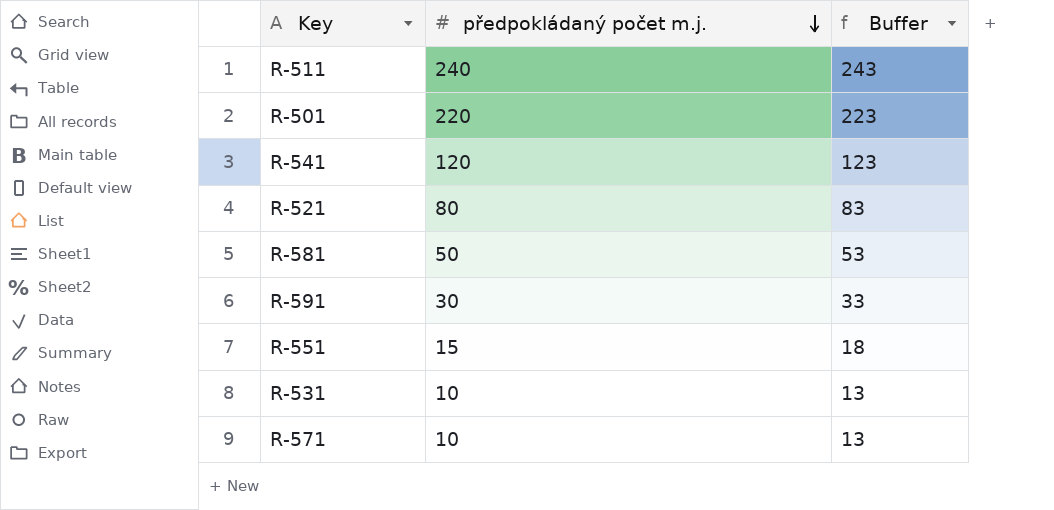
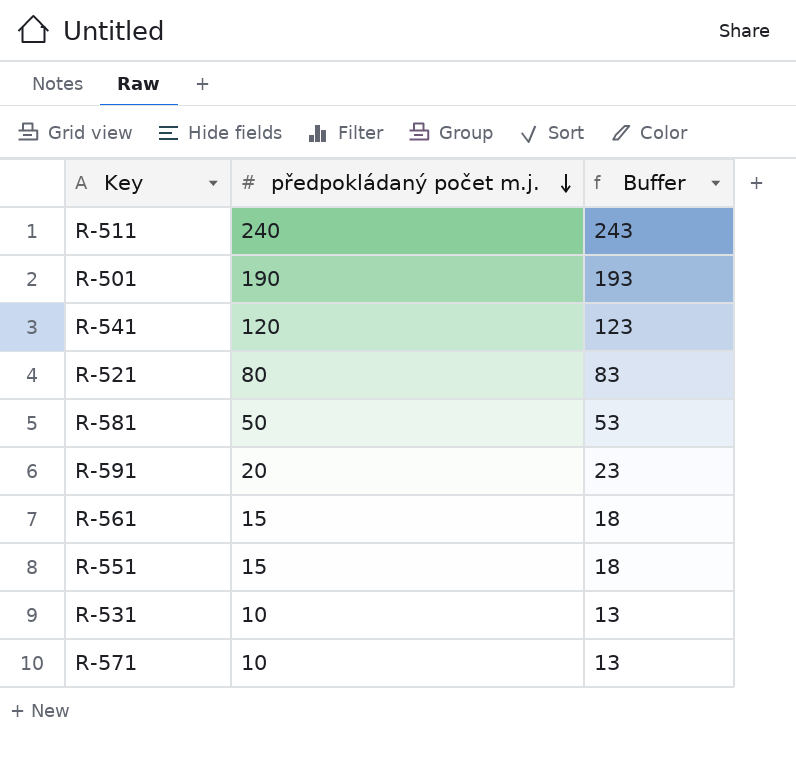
R-501 | předpokládaný počet m.j.: 220 -> 190
R-501 | Buffer: 223 -> 193
R-591 | předpokládaný počet m.j.: 30 -> 20
R-591 | Buffer: 33 -> 23
row R-561: none -> 15 | 18

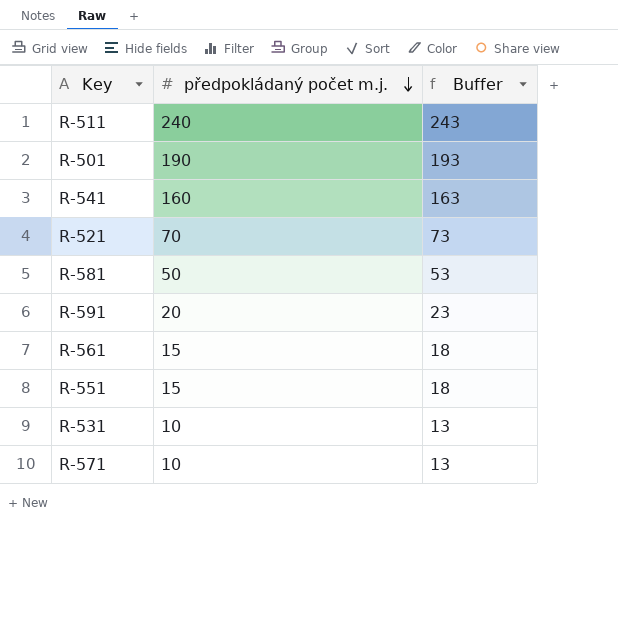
R-541 | předpokládaný počet m.j.: 120 -> 160
R-541 | Buffer: 123 -> 163
R-521 | předpokládaný počet m.j.: 80 -> 70
R-521 | Buffer: 83 -> 73

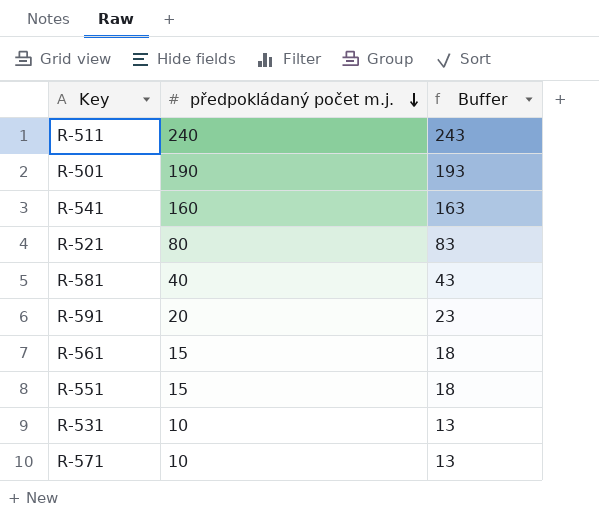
R-521 | předpokládaný počet m.j.: 70 -> 80
R-521 | Buffer: 73 -> 83
R-581 | předpokládaný počet m.j.: 50 -> 40
R-581 | Buffer: 53 -> 43

